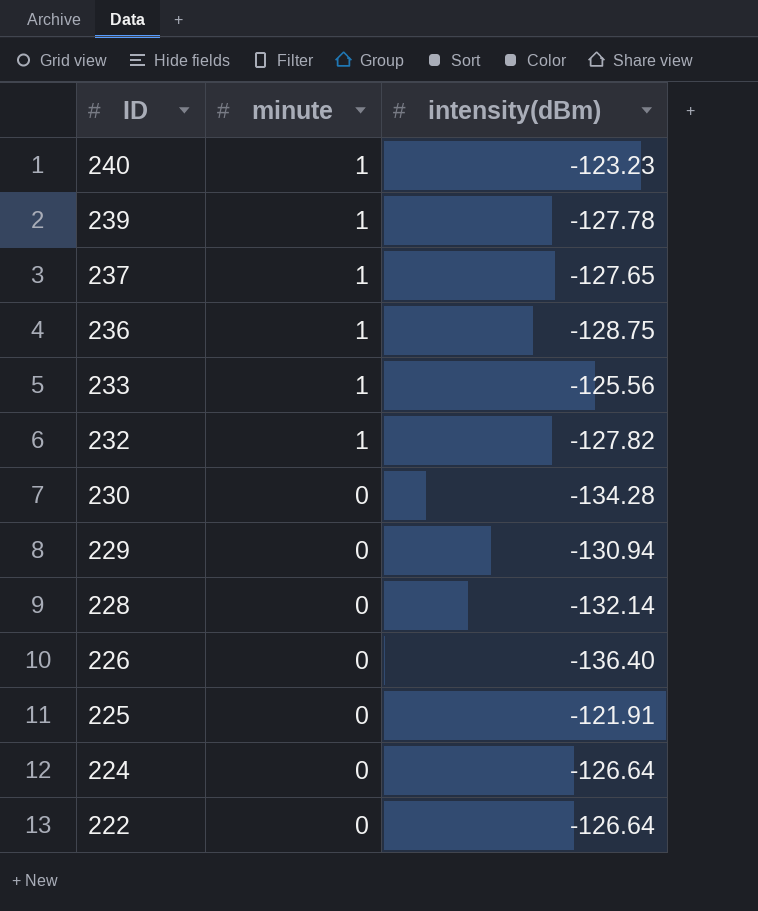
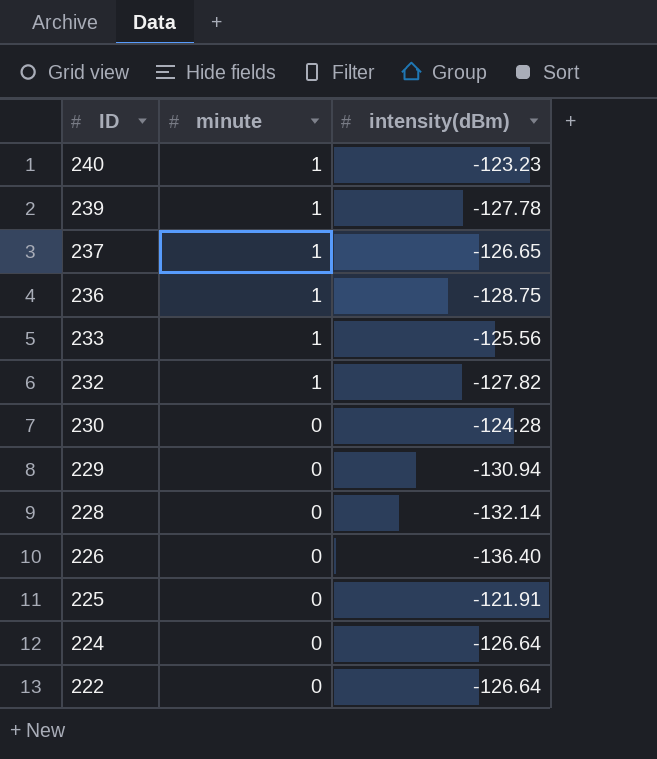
237 | intensity(dBm): -127.65 -> -126.65
230 | intensity(dBm): -134.28 -> -124.28

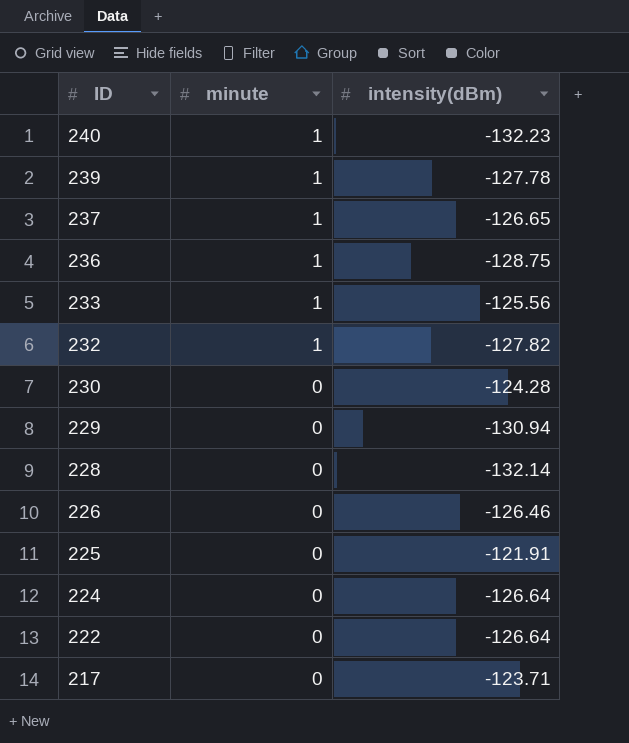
240 | intensity(dBm): -123.23 -> -132.23
226 | intensity(dBm): -136.40 -> -126.46
row 217: none -> 0 | -123.71

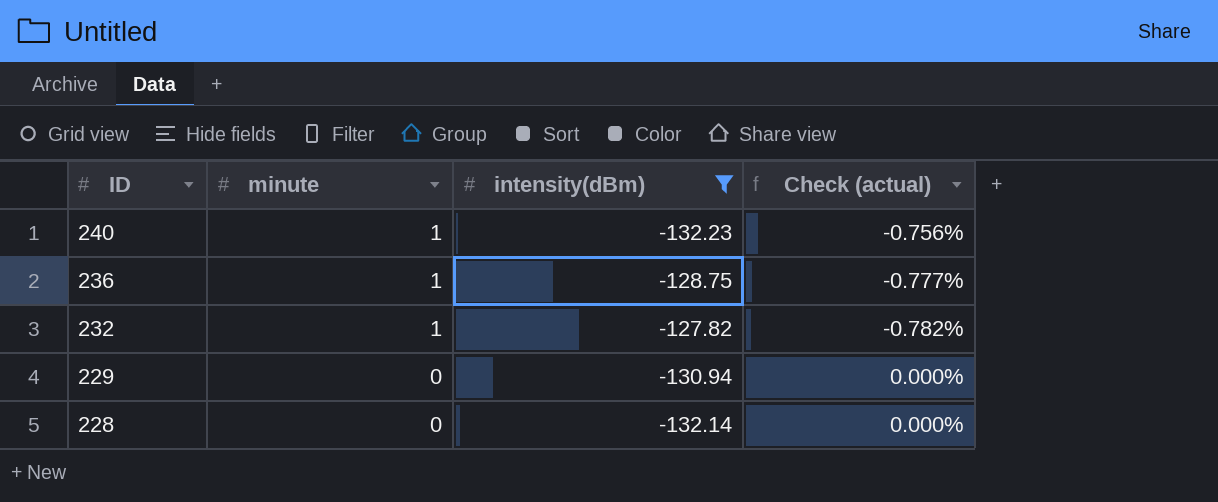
filter: none -> intensity(dBm) <= -127.82
column Check (actual) | formula: none -> [minute] / [intensity(dBm)]

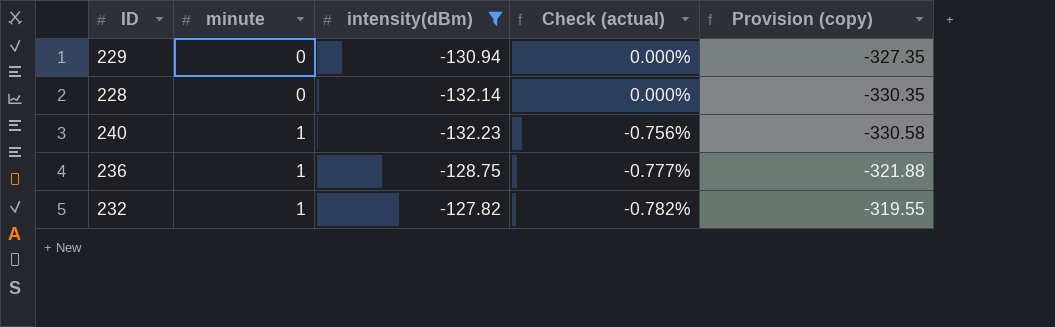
row order: ID descending -> minute ascending
column Provision (copy) | formula: none -> [intensity(dBm)] * 2.5

